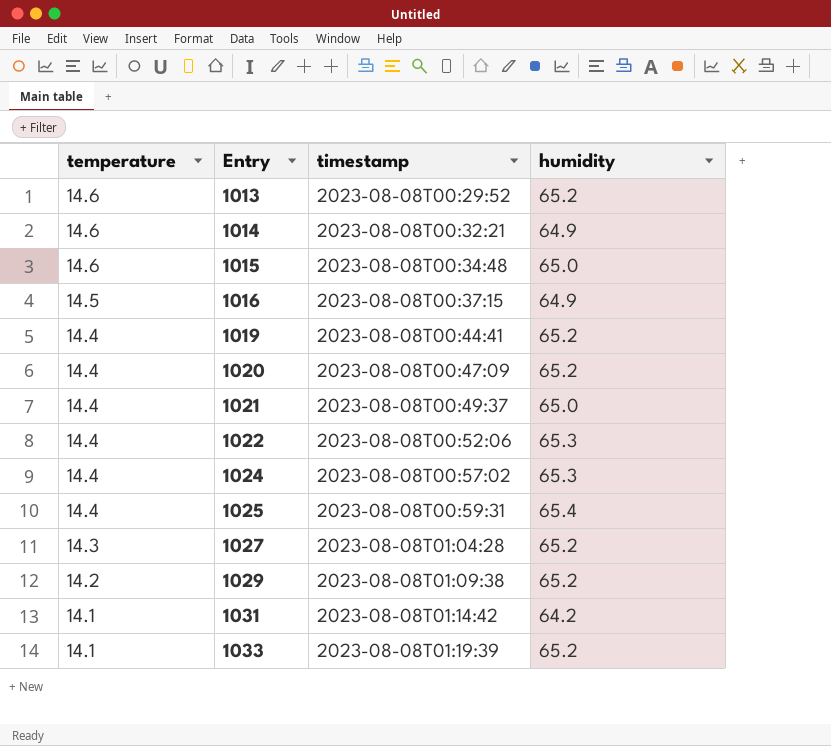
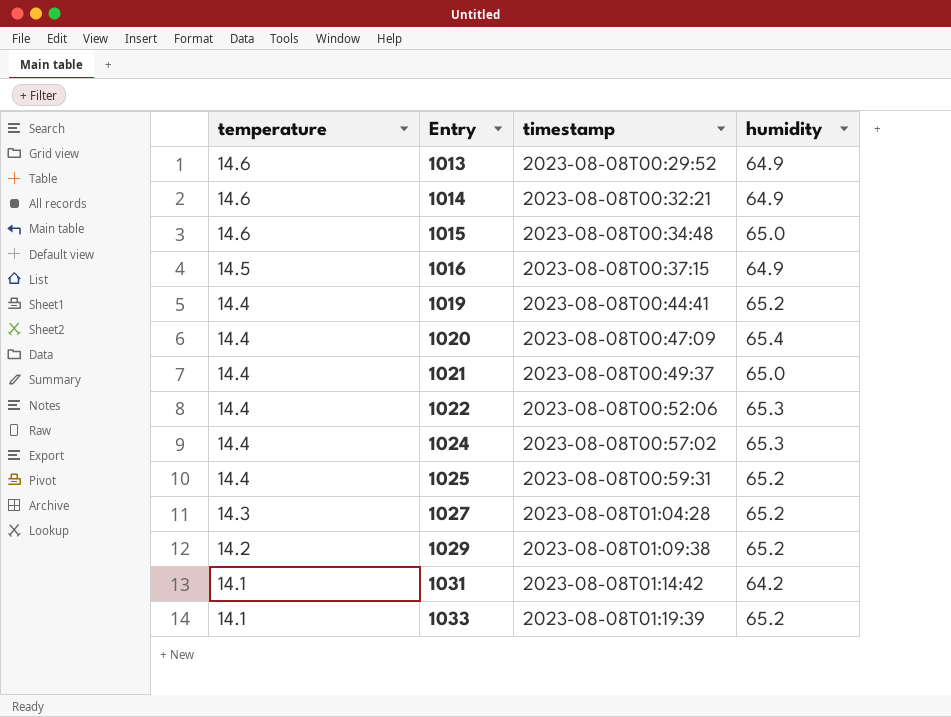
1013 | humidity: 65.2 -> 64.9
1020 | humidity: 65.2 -> 65.4
1025 | humidity: 65.4 -> 65.2

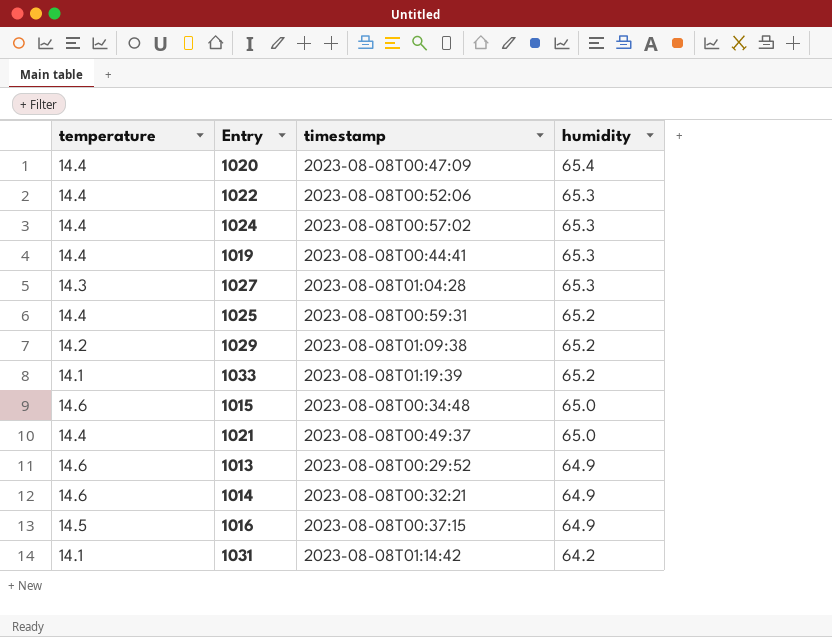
row order: temperature descending -> humidity descending
1019 | humidity: 65.2 -> 65.3
1027 | humidity: 65.2 -> 65.3

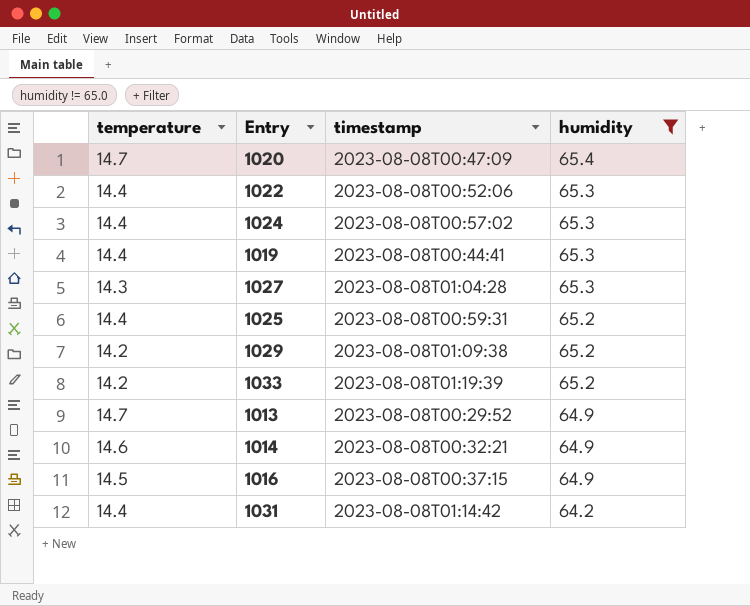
filter: none -> humidity != 65.0
1020 | temperature: 14.4 -> 14.7
1033 | temperature: 14.1 -> 14.2
1013 | temperature: 14.6 -> 14.7
1031 | temperature: 14.1 -> 14.4

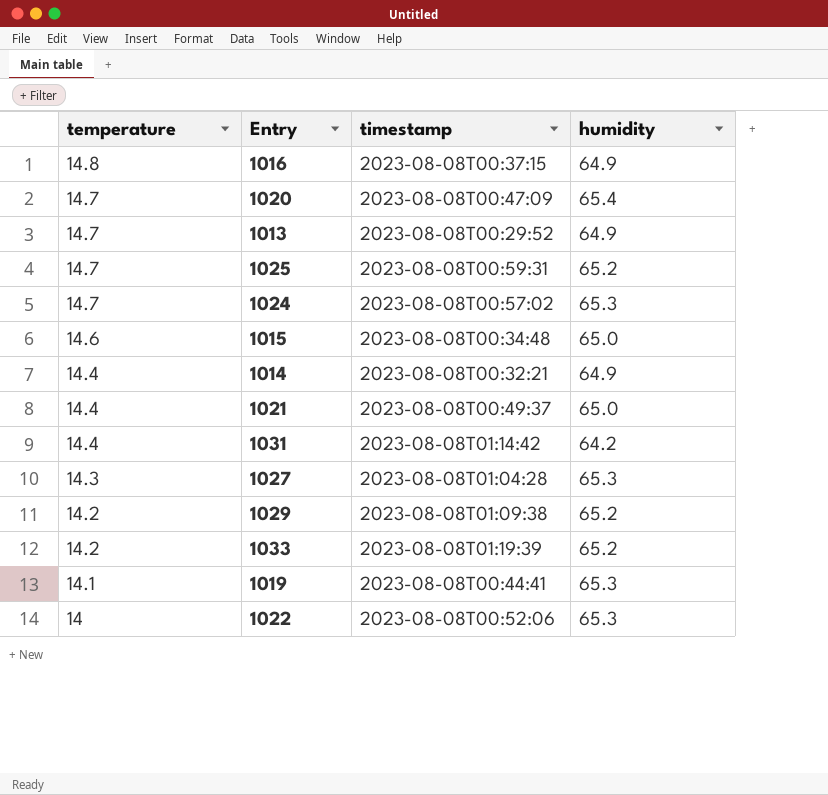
filter: humidity != 65.0 -> none
row order: humidity descending -> temperature descending
1016 | temperature: 14.5 -> 14.8
1025 | temperature: 14.4 -> 14.7
1024 | temperature: 14.4 -> 14.7
1014 | temperature: 14.6 -> 14.4
1019 | temperature: 14.4 -> 14.1
1022 | temperature: 14.4 -> 14

